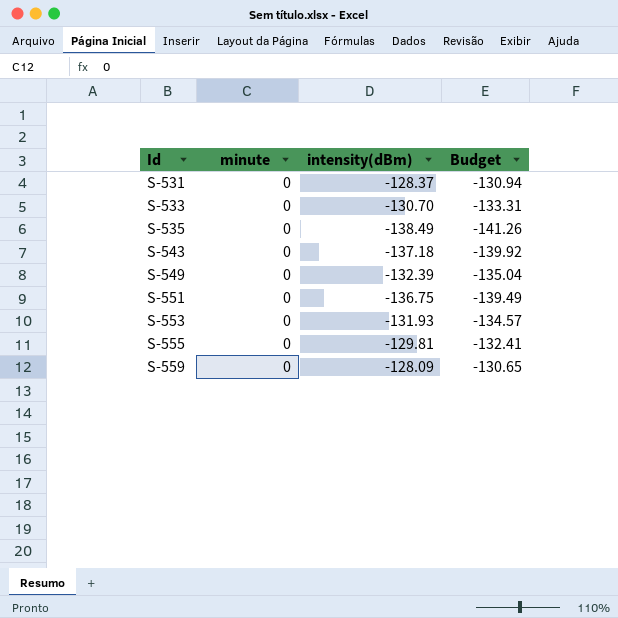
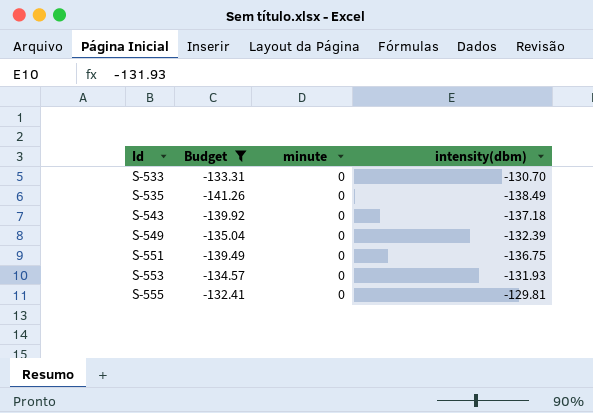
filter: none -> Budget <= -132.41
column Budget | position: 4 -> 2
column name: intensity(dBm) -> intensity(dbm)

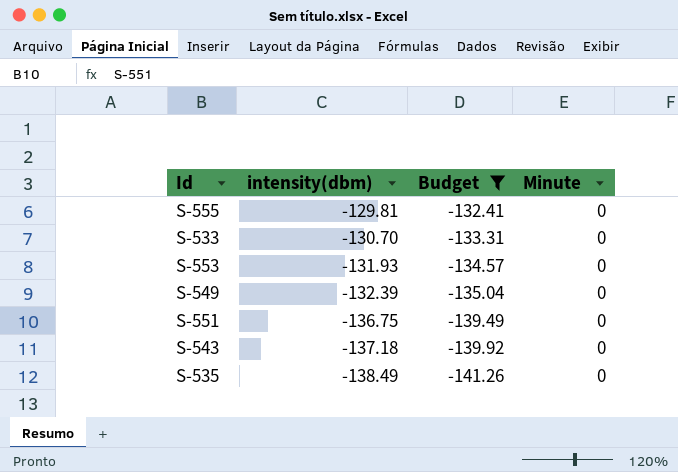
row order: Id ascending -> intensity(dbm) descending
column intensity(dbm) | position: 4 -> 2
column name: minute -> Minute

